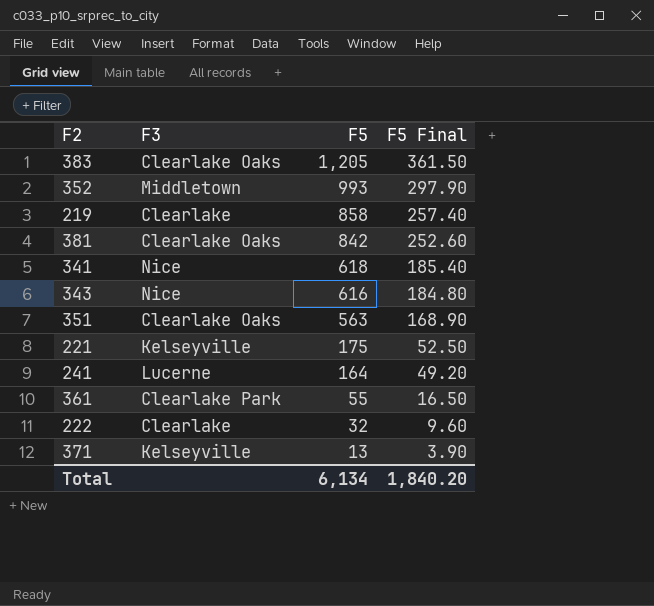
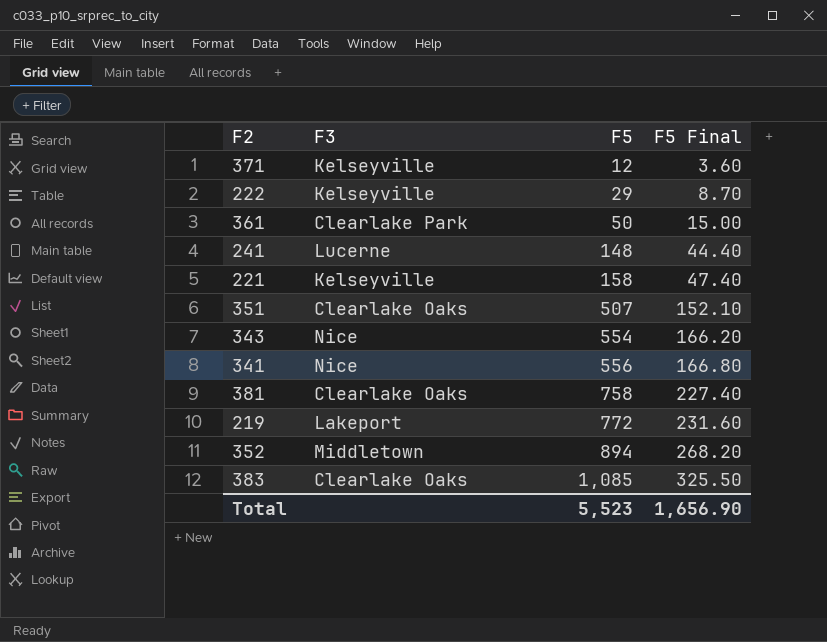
row order: F5 descending -> F5 ascending
371 | F5: 13 -> 12
371 | F5 Final: 3.90 -> 3.60
222 | F3: Clearlake -> Kelseyville
222 | F5: 32 -> 29
222 | F5 Final: 9.60 -> 8.70
361 | F5: 55 -> 50
361 | F5 Final: 16.50 -> 15.00
241 | F5: 164 -> 148
241 | F5 Final: 49.20 -> 44.40
221 | F5: 175 -> 158
221 | F5 Final: 52.50 -> 47.40
351 | F5: 563 -> 507
351 | F5 Final: 168.90 -> 152.10
343 | F5: 616 -> 554
343 | F5 Final: 184.80 -> 166.20
341 | F5: 618 -> 556
341 | F5 Final: 185.40 -> 166.80
381 | F5: 842 -> 758
381 | F5 Final: 252.60 -> 227.40
219 | F3: Clearlake -> Lakeport
219 | F5: 858 -> 772
219 | F5 Final: 257.40 -> 231.60
352 | F5: 993 -> 894
352 | F5 Final: 297.90 -> 268.20
383 | F5: 1,205 -> 1,085
383 | F5 Final: 361.50 -> 325.50
Total | F5: 6,134 -> 5,523
Total | F5 Final: 1,840.20 -> 1,656.90

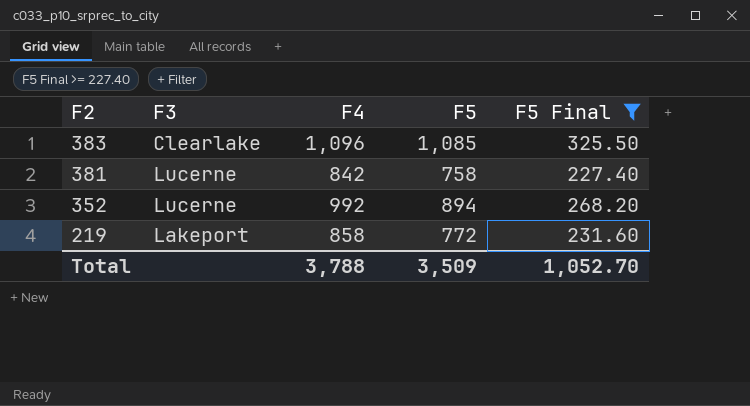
filter: none -> F5 Final >= 227.40
row order: F5 ascending -> F2 descending
column F4 | position: none -> 3
383 | F3: Clearlake Oaks -> Clearlake
381 | F3: Clearlake Oaks -> Lucerne
352 | F3: Middletown -> Lucerne
Total | F5: 5,523 -> 3,509
Total | F5 Final: 1,656.90 -> 1,052.70

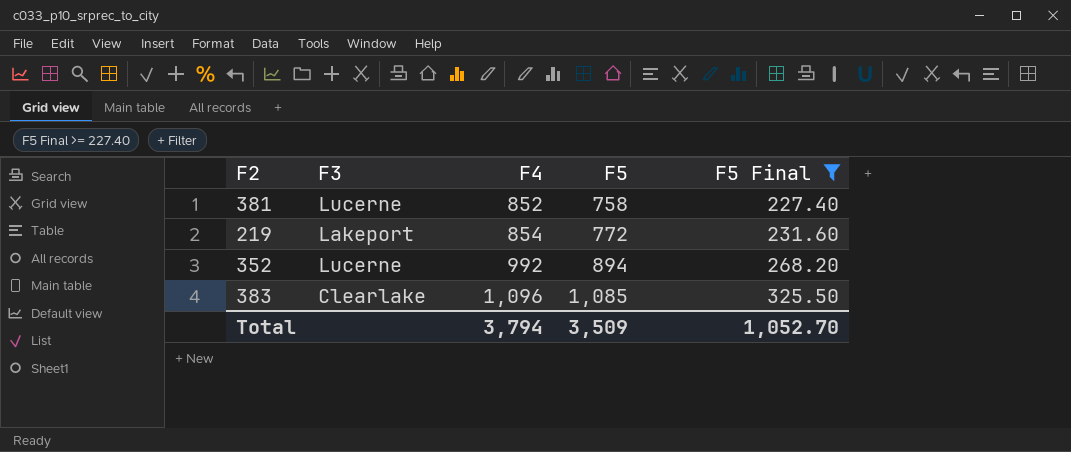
row order: F2 descending -> F4 ascending
381 | F4: 842 -> 852
219 | F4: 858 -> 854
Total | F4: 3,788 -> 3,794

